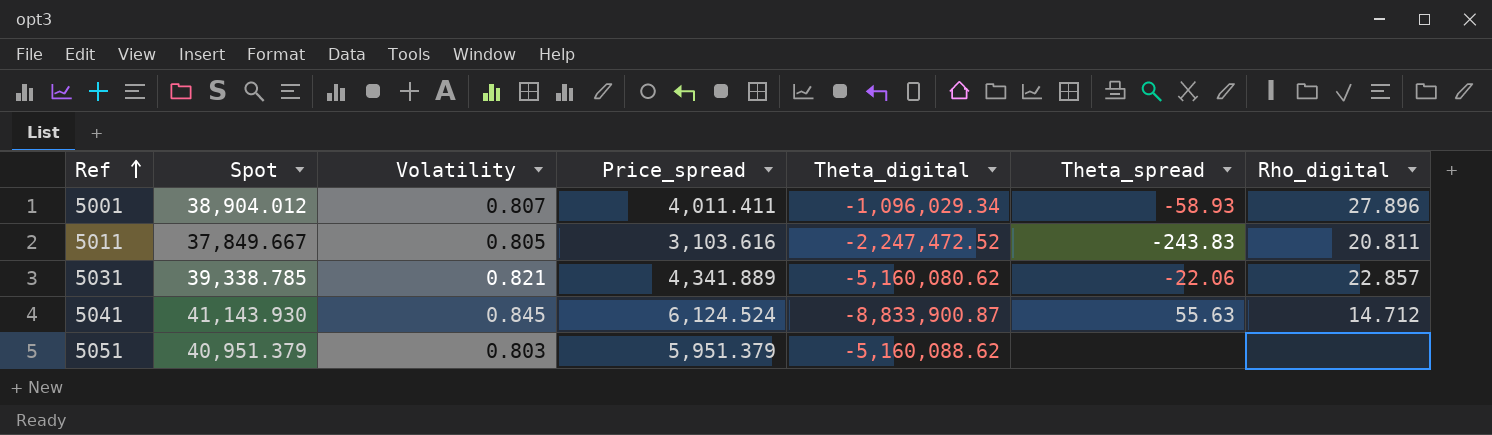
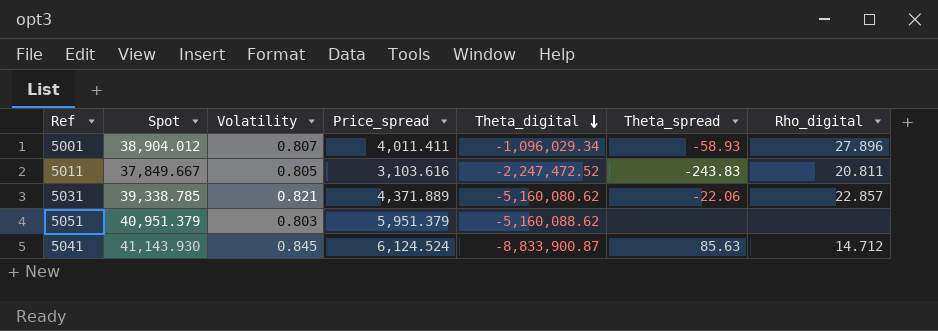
row order: Ref ascending -> Theta_digital descending
5031 | Price_spread: 4,341.889 -> 4,371.889
5041 | Theta_spread: 55.63 -> 85.63

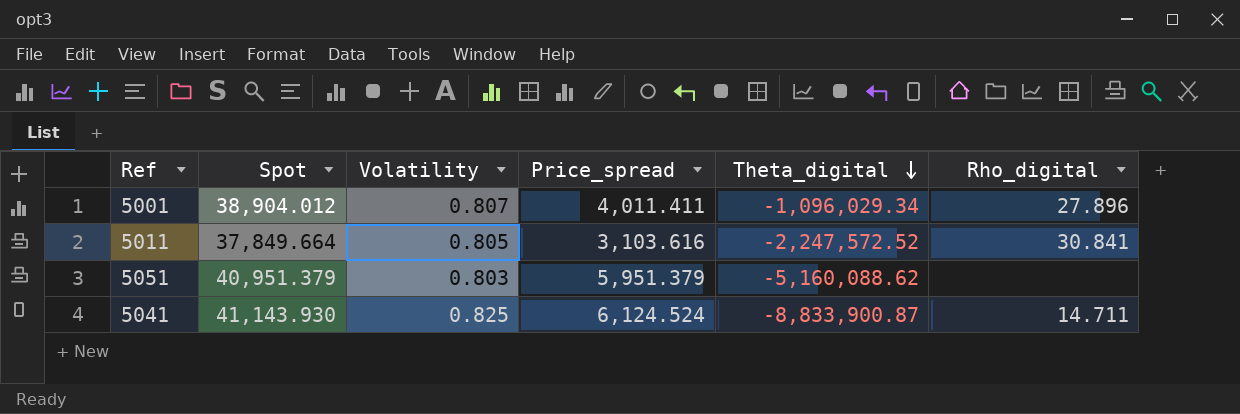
column Theta_spread | position: 6 -> none
row 5031: 39,338.785 | 0.821 | 4,371.889 | -5,160,080.62 | -22.06 | 22.857 -> none
5011 | Spot: 37,849.667 -> 37,849.664
5011 | Theta_digital: -2,247,472.52 -> -2,247,572.52
5011 | Rho_digital: 20.811 -> 30.841
5041 | Volatility: 0.845 -> 0.825
5041 | Rho_digital: 14.712 -> 14.711

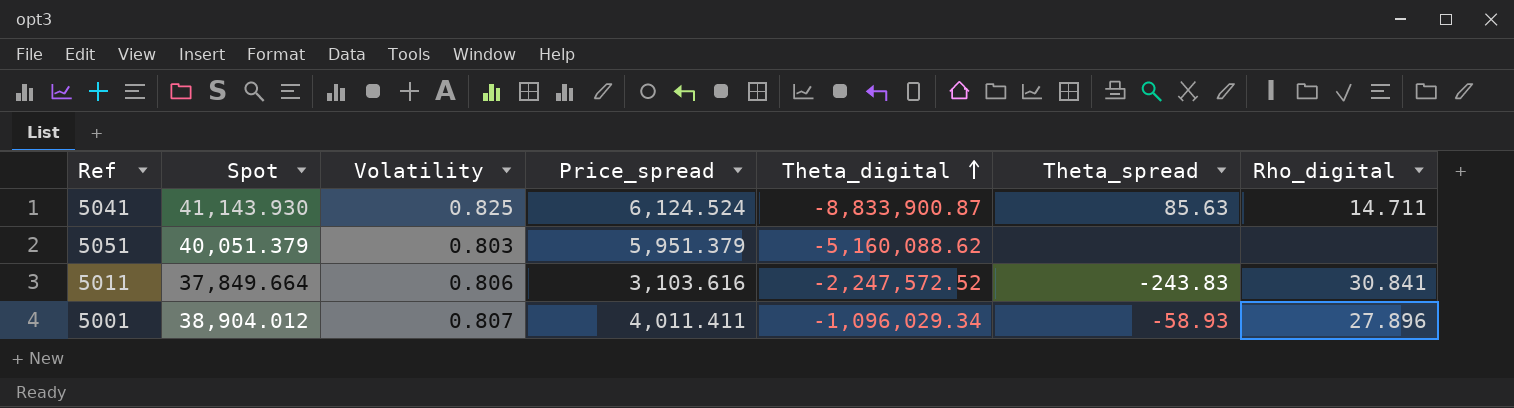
row order: Theta_digital descending -> Theta_digital ascending
column Theta_spread | position: none -> 6
5051 | Spot: 40,951.379 -> 40,051.379
5011 | Volatility: 0.805 -> 0.806

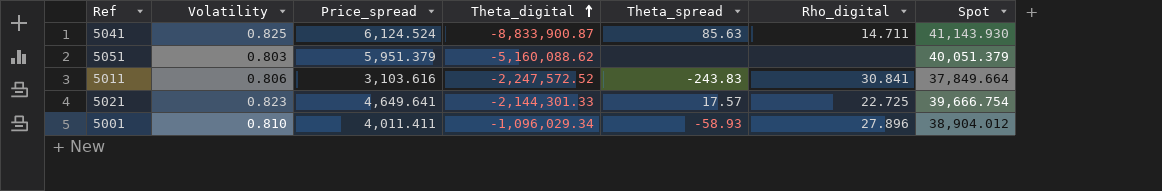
column Spot | position: 2 -> 7
row 5021: none -> 0.823 | 4,649.641 | -2,144,301.33 | 17.57 | 22.725 | 39,666.754
5001 | Volatility: 0.807 -> 0.810

